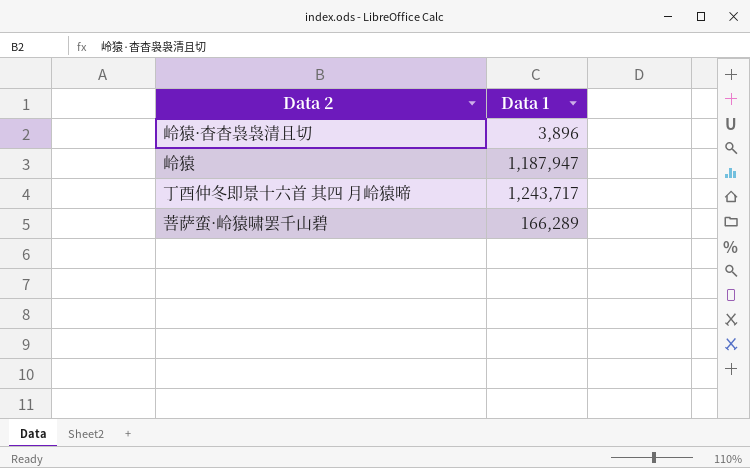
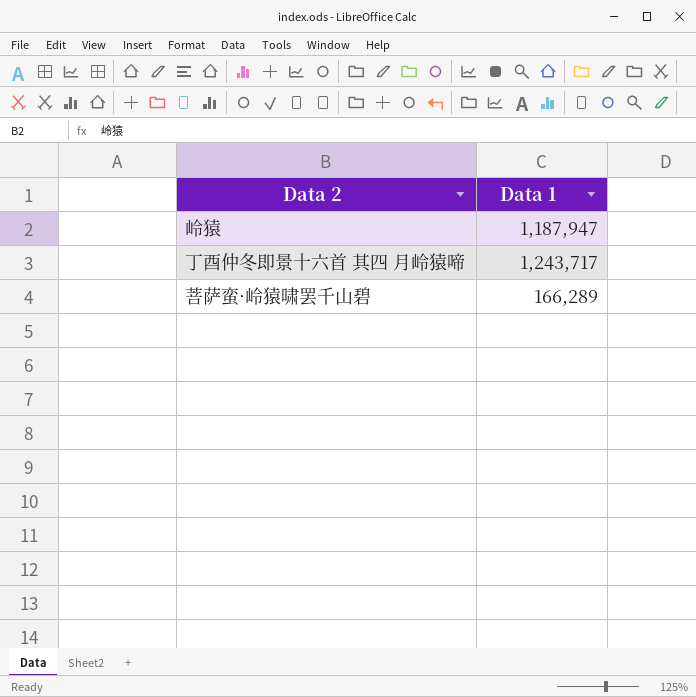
row 岭猿·杳杳袅袅清且切: 3,896 -> none

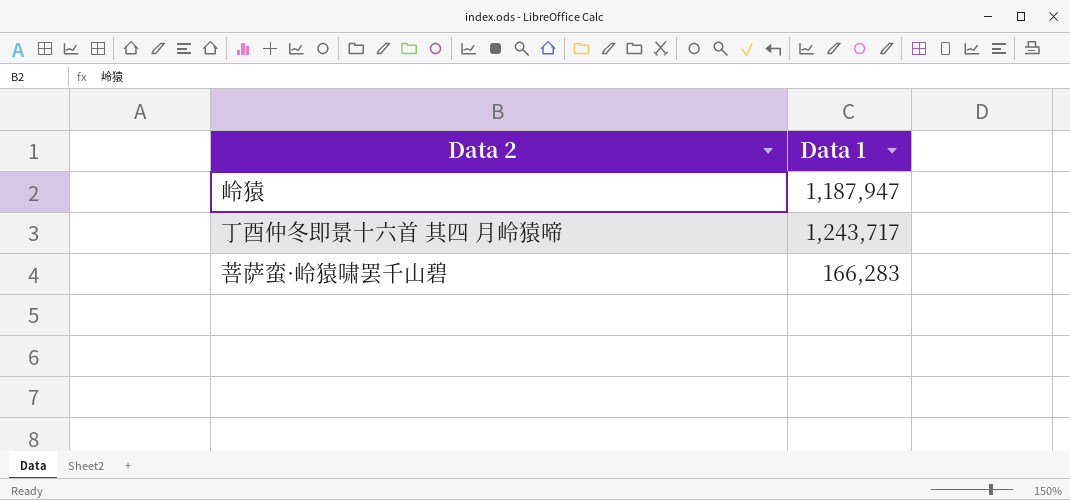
菩萨蛮·岭猿啸罢千山碧 | Data 1: 166,289 -> 166,283

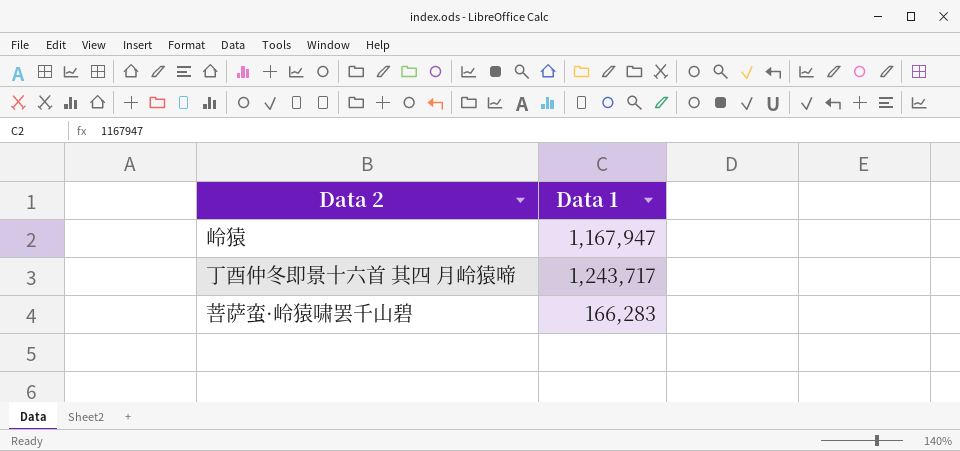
岭猿 | Data 1: 1,187,947 -> 1,167,947

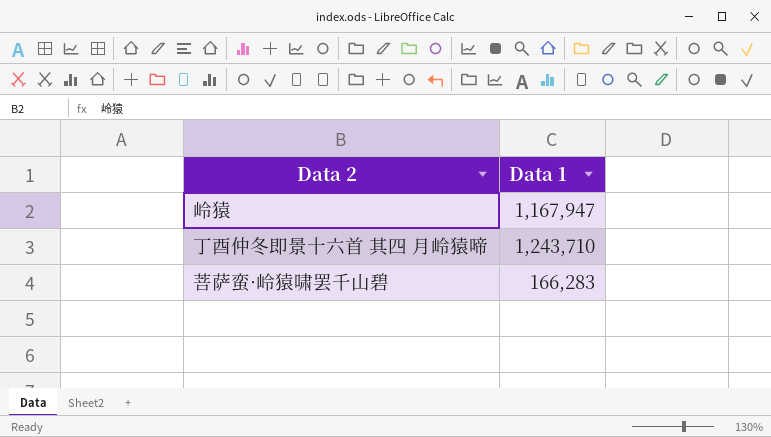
丁酉仲冬即景十六首 其四 月岭猿啼 | Data 1: 1,243,717 -> 1,243,710

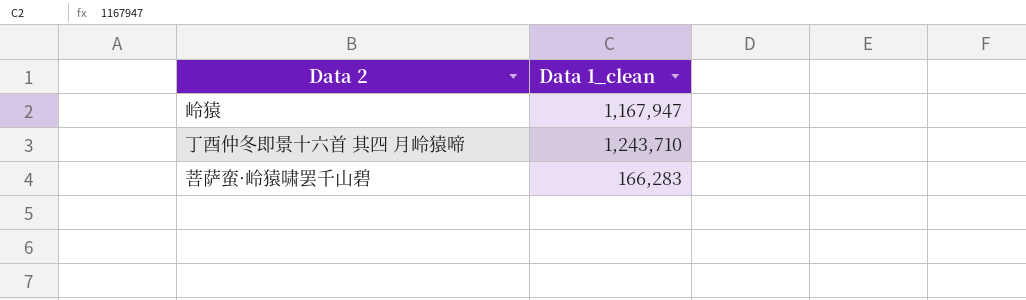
column name: Data 1 -> Data 1_clean

